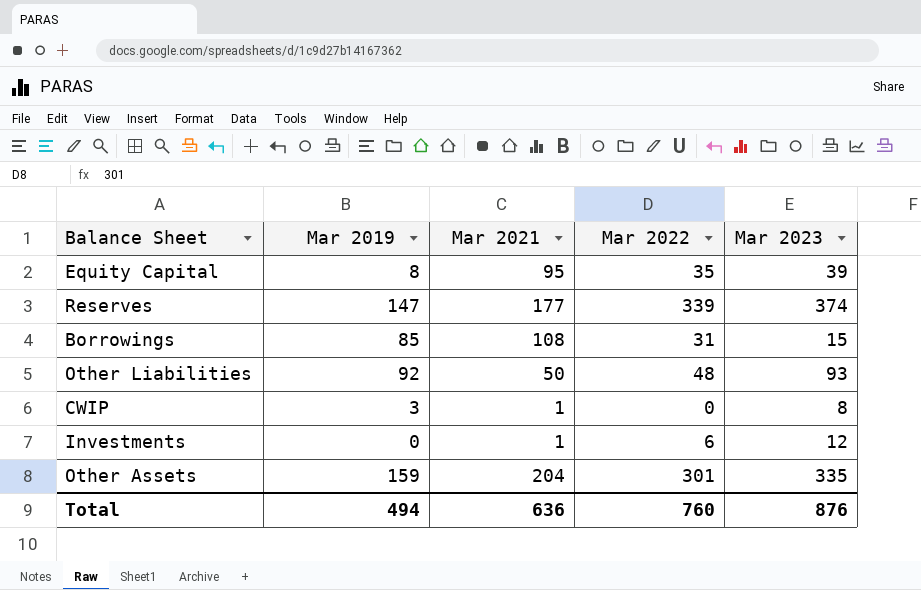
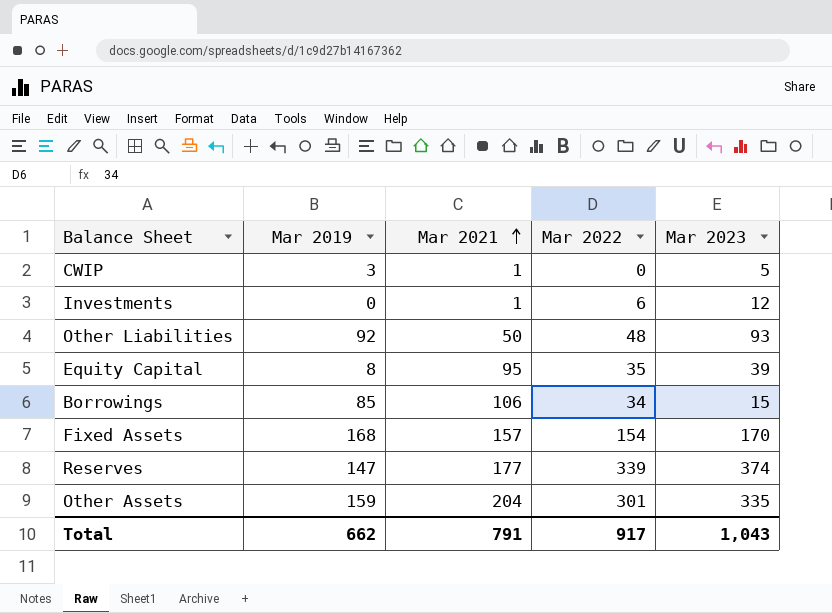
row order: none -> Mar 2021 ascending
CWIP | Mar 2023: 8 -> 5
Borrowings | Mar 2021: 108 -> 106
Borrowings | Mar 2022: 31 -> 34
row Fixed Assets: none -> 168 | 157 | 154 | 170
Total | Mar 2019: 494 -> 662
Total | Mar 2021: 636 -> 791
Total | Mar 2022: 760 -> 917
Total | Mar 2023: 876 -> 1,043

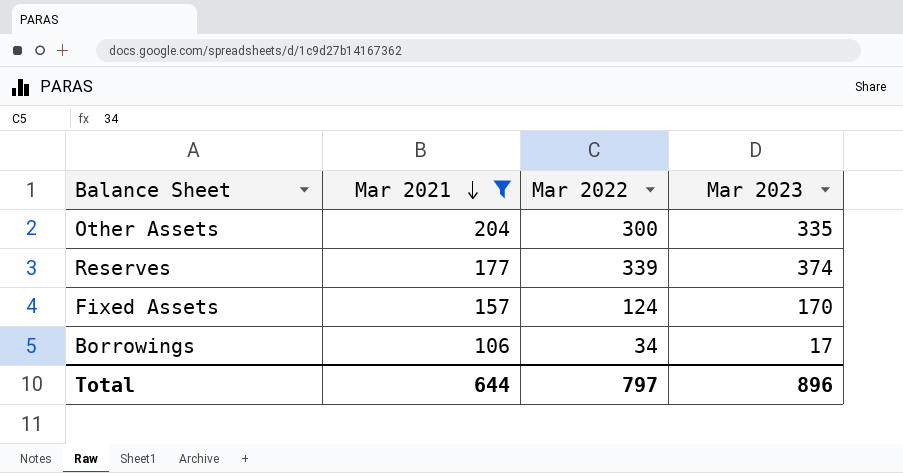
filter: none -> Mar 2021 >= 106
row order: Mar 2021 ascending -> Mar 2021 descending
column Mar 2019 | position: 2 -> none
Other Assets | Mar 2022: 301 -> 300
Fixed Assets | Mar 2022: 154 -> 124
Borrowings | Mar 2023: 15 -> 17
Total | Mar 2021: 791 -> 644
Total | Mar 2022: 917 -> 797
Total | Mar 2023: 1,043 -> 896

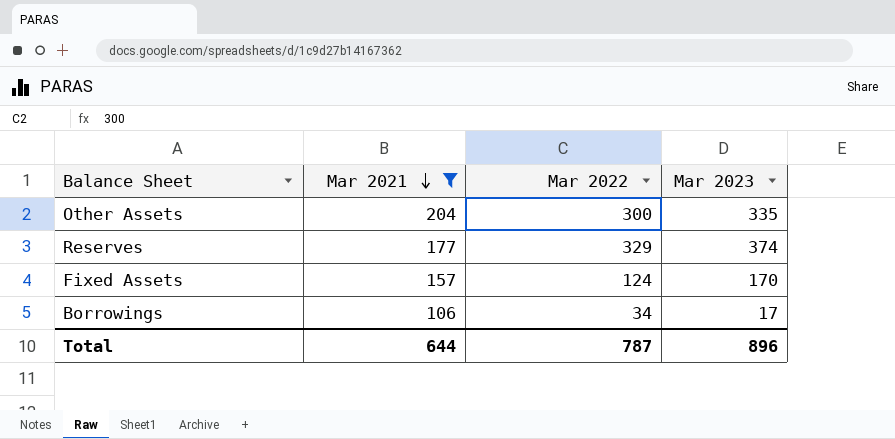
Reserves | Mar 2022: 339 -> 329
Total | Mar 2022: 797 -> 787

